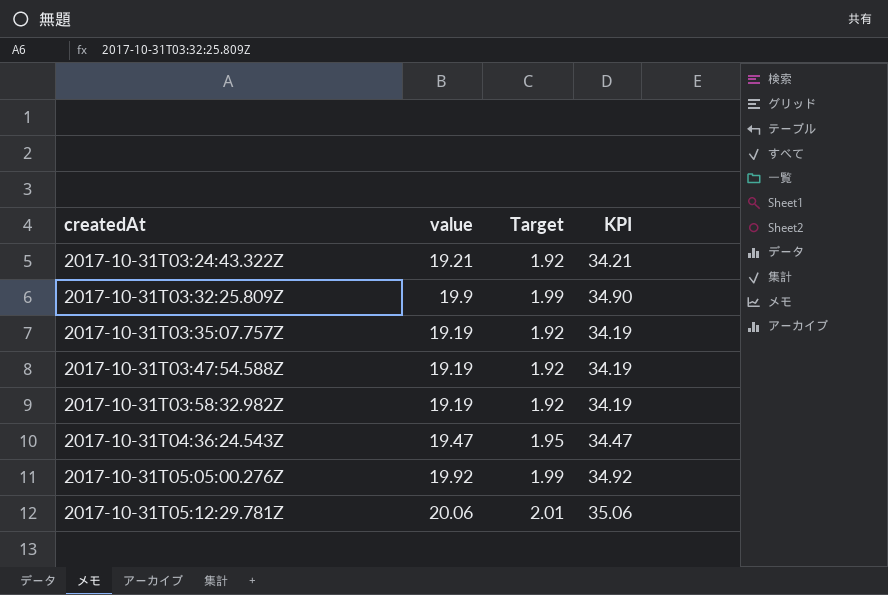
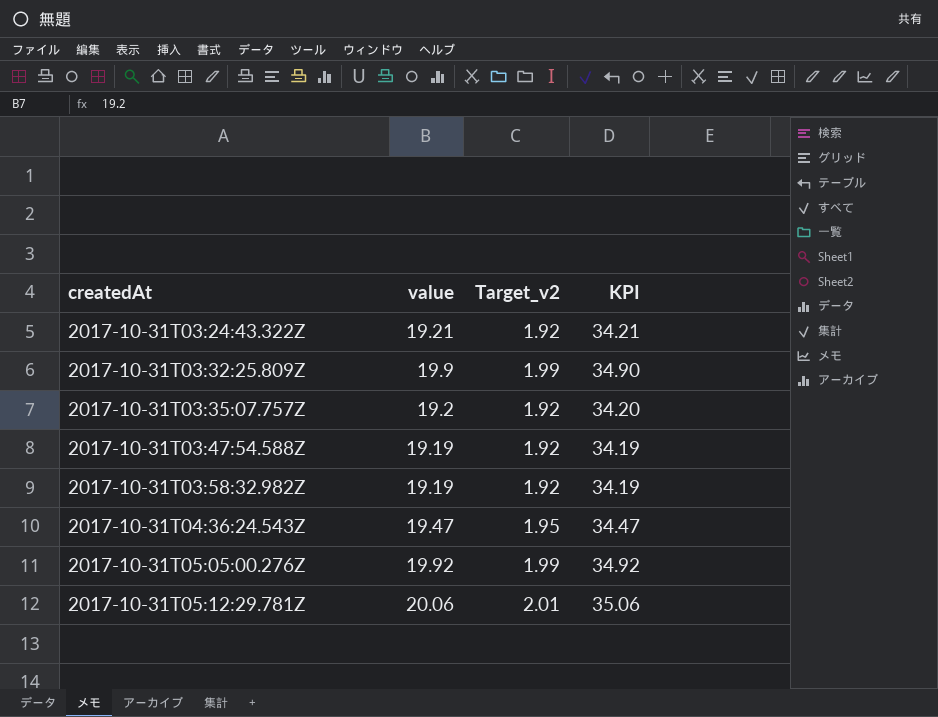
column name: Target -> Target_v2
2017-10-31T03:35:07.757Z | value: 19.19 -> 19.2
2017-10-31T03:35:07.757Z | KPI: 34.19 -> 34.20

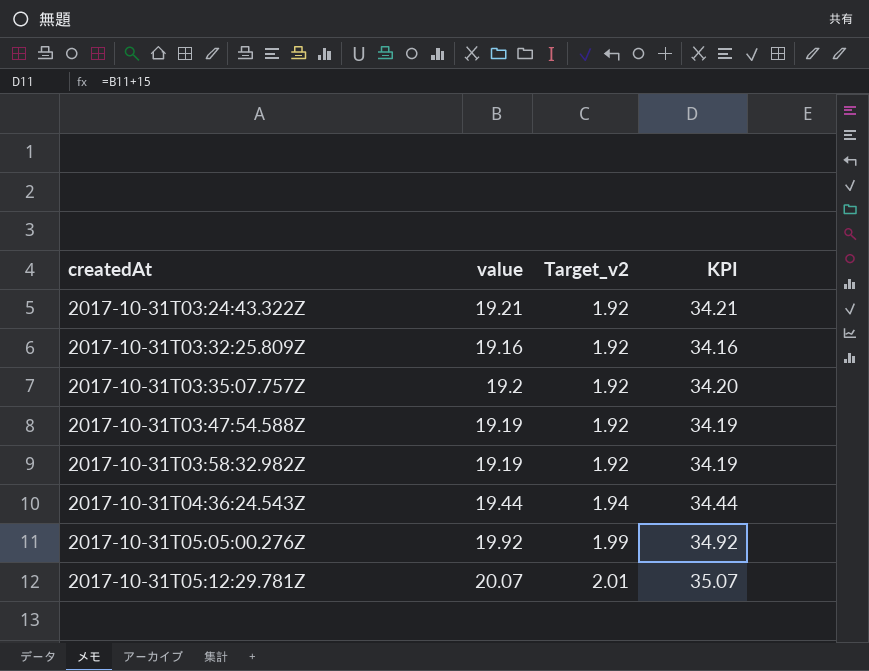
2017-10-31T03:32:25.809Z | value: 19.9 -> 19.16
2017-10-31T03:32:25.809Z | Target_v2: 1.99 -> 1.92
2017-10-31T03:32:25.809Z | KPI: 34.90 -> 34.16
2017-10-31T04:36:24.543Z | value: 19.47 -> 19.44
2017-10-31T04:36:24.543Z | Target_v2: 1.95 -> 1.94
2017-10-31T04:36:24.543Z | KPI: 34.47 -> 34.44
2017-10-31T05:12:29.781Z | value: 20.06 -> 20.07
2017-10-31T05:12:29.781Z | KPI: 35.06 -> 35.07

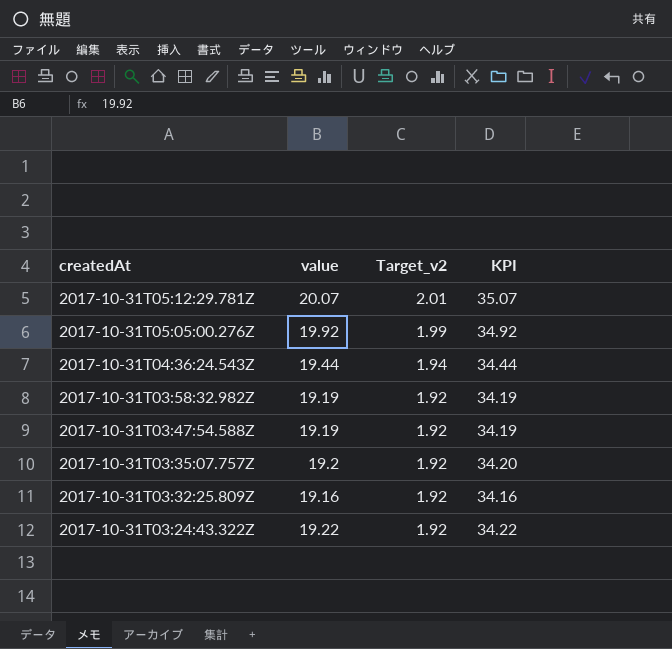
row order: createdAt ascending -> createdAt descending
2017-10-31T03:24:43.322Z | value: 19.21 -> 19.22
2017-10-31T03:24:43.322Z | KPI: 34.21 -> 34.22

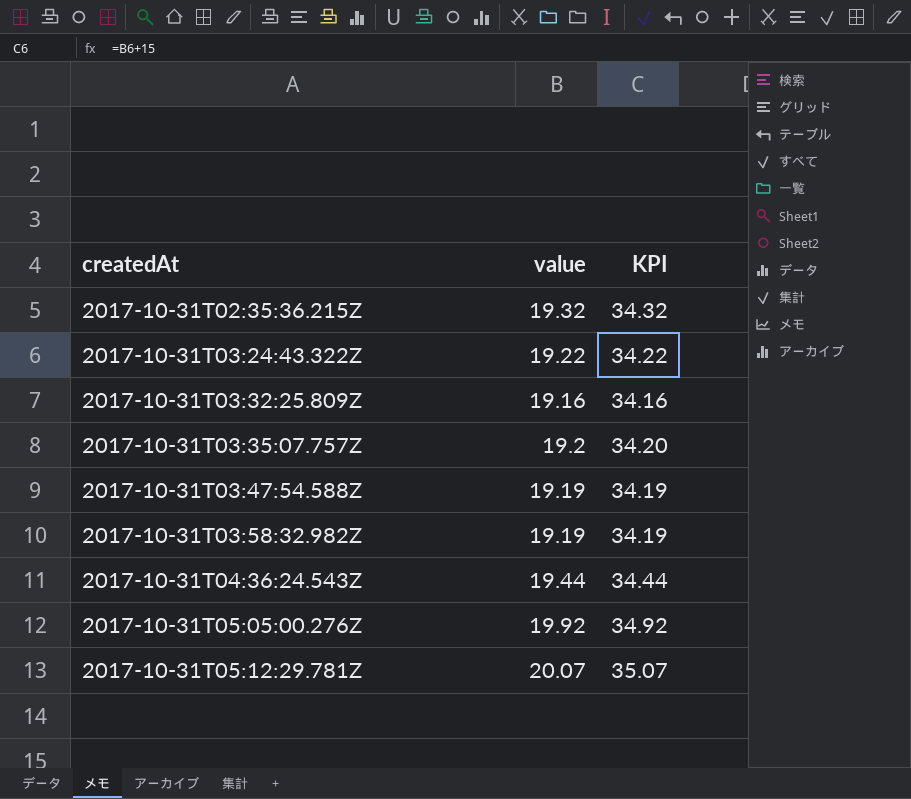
row order: createdAt descending -> createdAt ascending
column Target_v2 | formula: [value] * 0.1 -> none
row 2017-10-31T02:35:36.215Z: none -> 19.32 | 34.32

